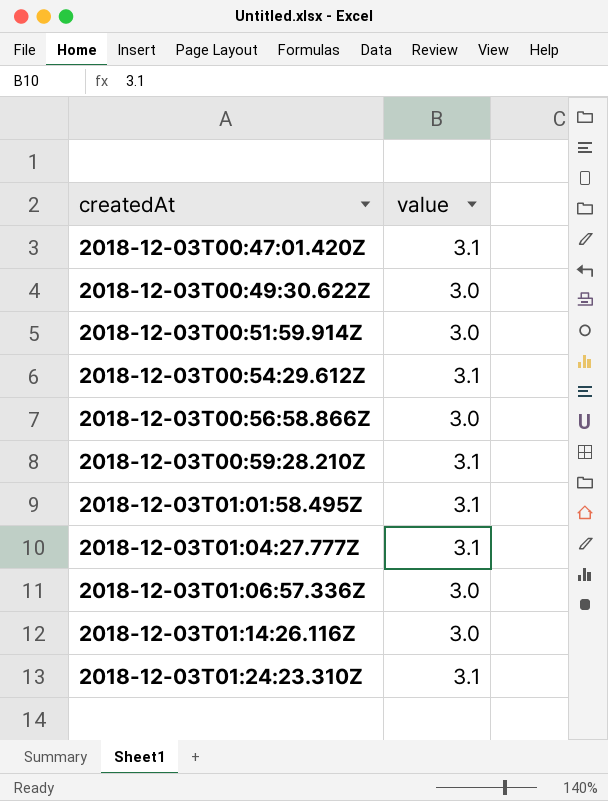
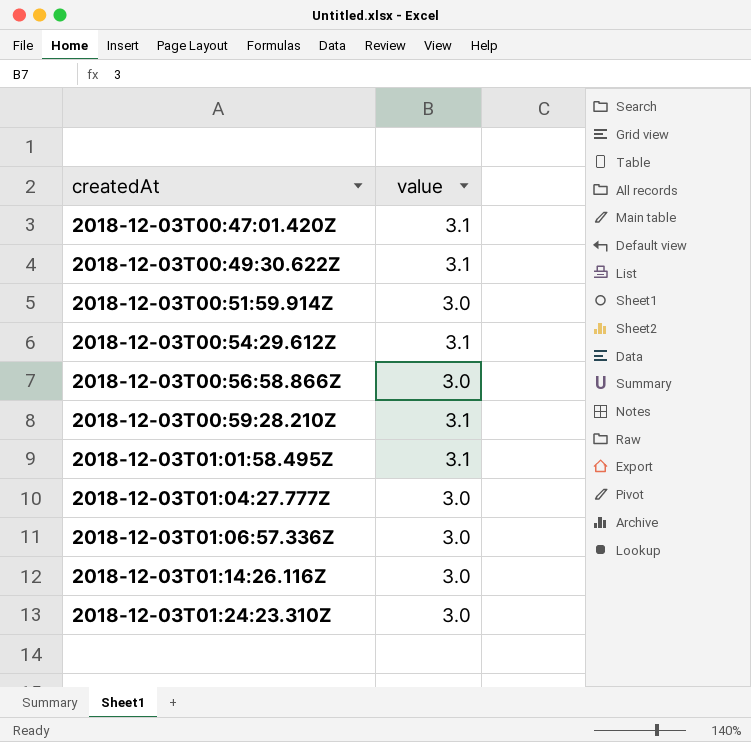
2018-12-03T00:49:30.622Z | value: 3.0 -> 3.1
2018-12-03T01:04:27.777Z | value: 3.1 -> 3.0
2018-12-03T01:24:23.310Z | value: 3.1 -> 3.0

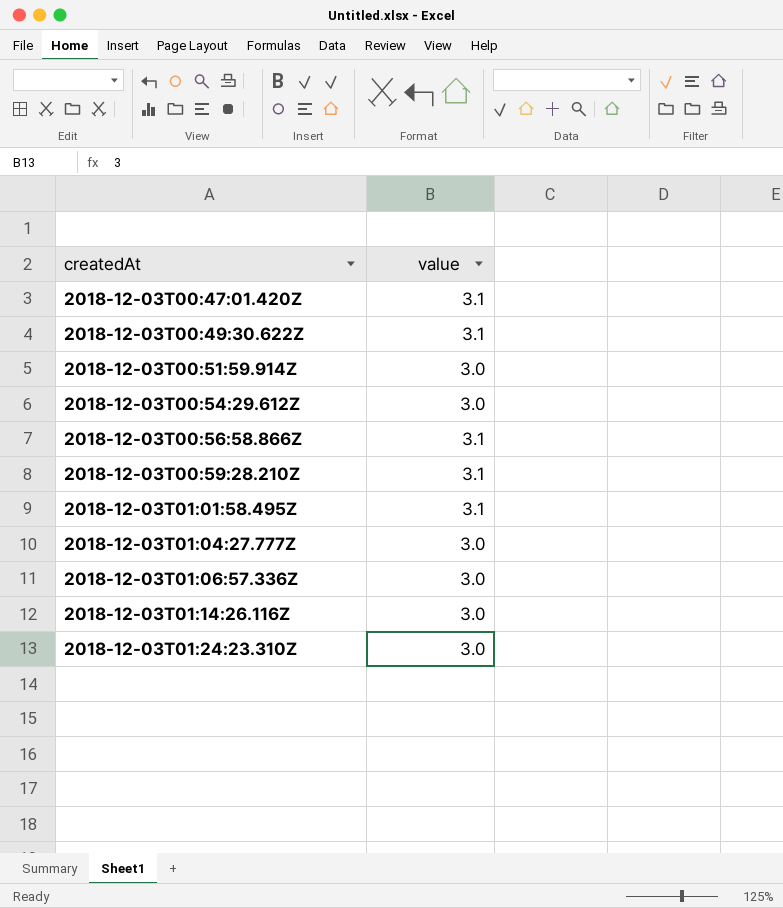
2018-12-03T00:54:29.612Z | value: 3.1 -> 3.0
2018-12-03T00:56:58.866Z | value: 3.0 -> 3.1

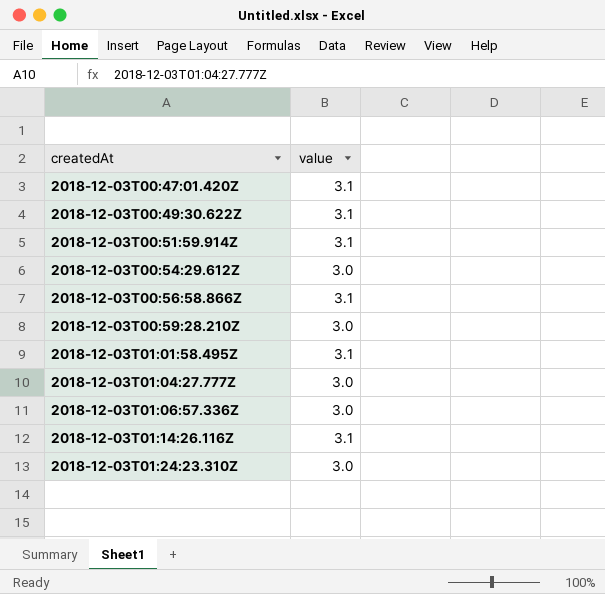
2018-12-03T00:51:59.914Z | value: 3.0 -> 3.1
2018-12-03T00:59:28.210Z | value: 3.1 -> 3.0
2018-12-03T01:14:26.116Z | value: 3.0 -> 3.1

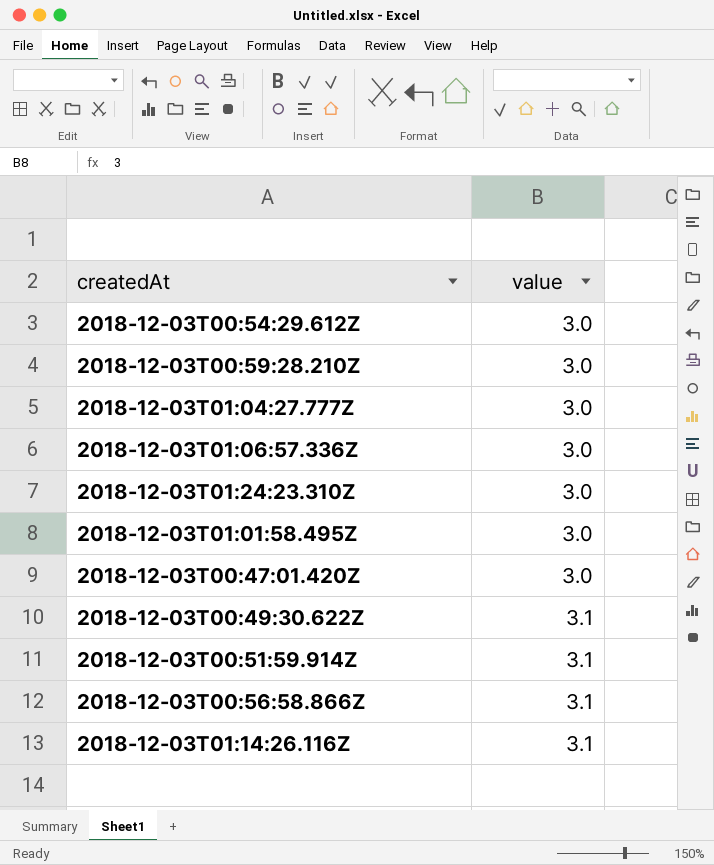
row order: createdAt ascending -> value ascending
2018-12-03T01:01:58.495Z | value: 3.1 -> 3.0
2018-12-03T00:47:01.420Z | value: 3.1 -> 3.0

